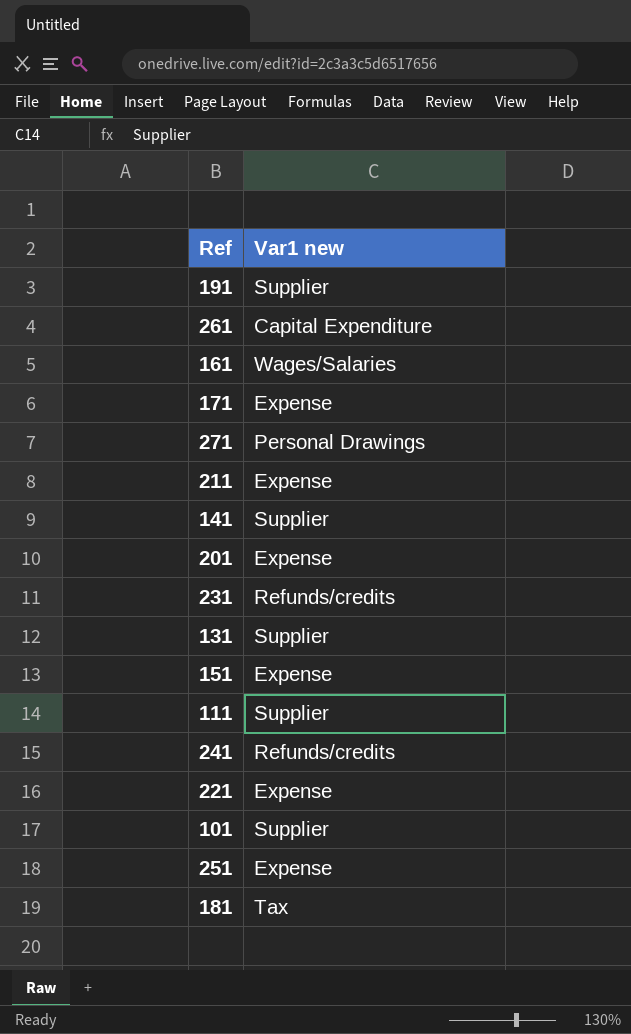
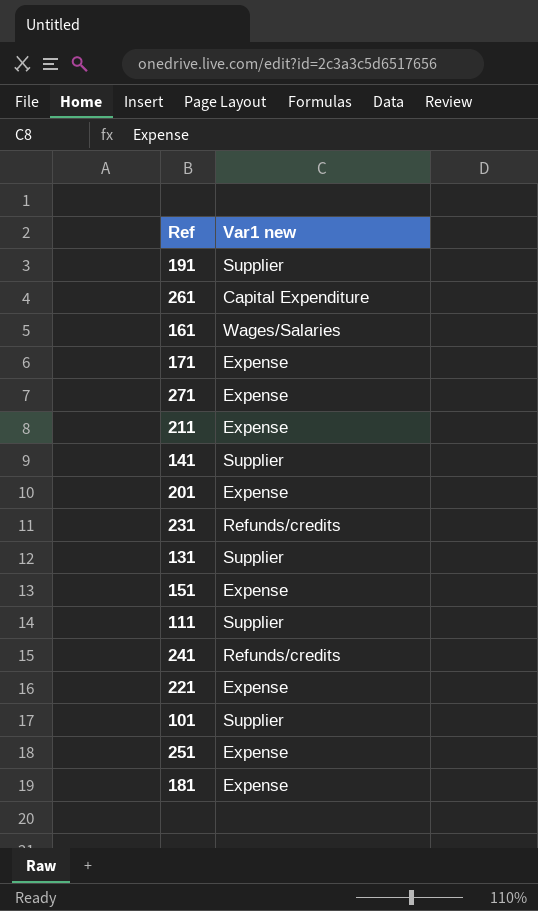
271 | Var1 new: Personal Drawings -> Expense
181 | Var1 new: Tax -> Expense

